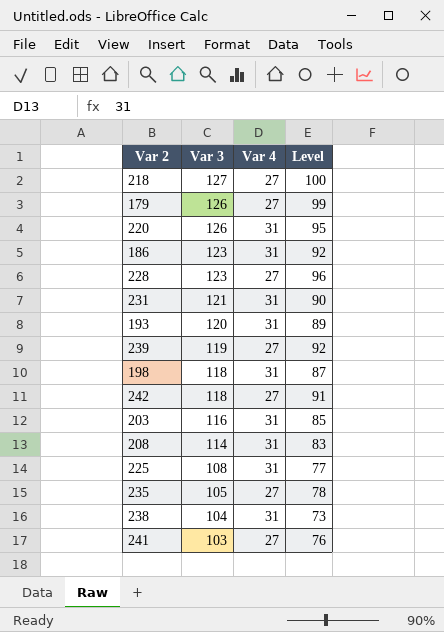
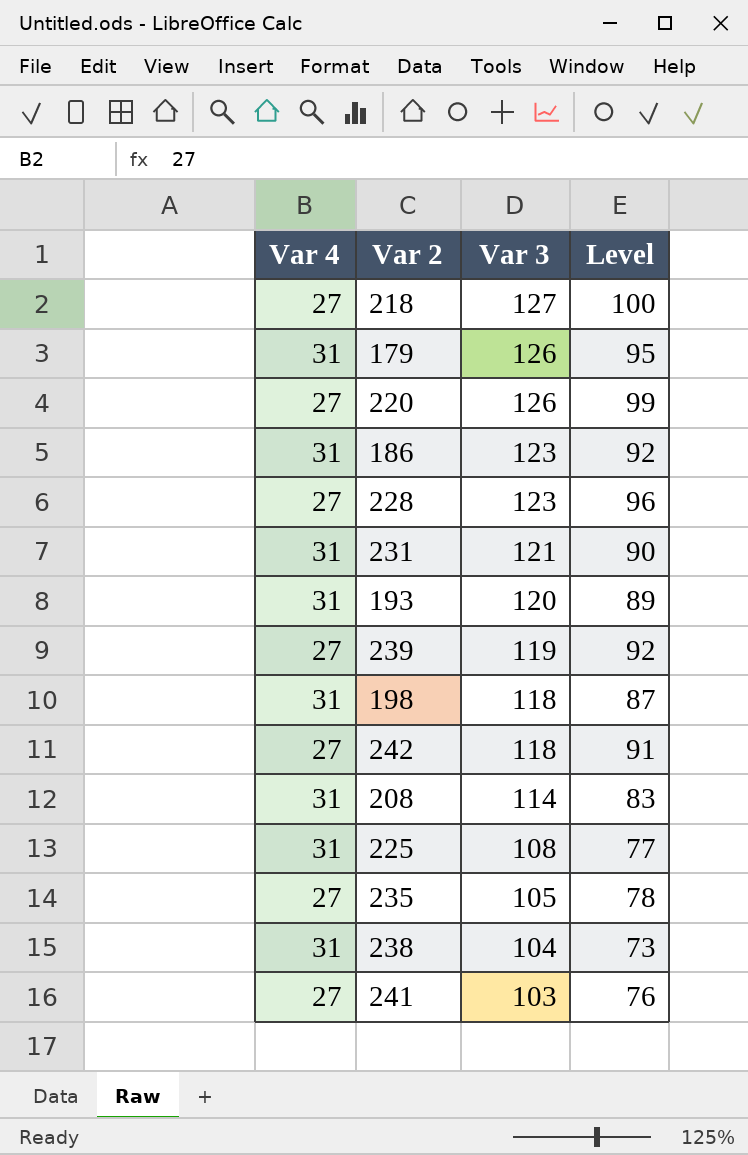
column Var 4 | position: 3 -> 1
row 203: 116 | 31 | 85 -> none
179 | Var 4: 27 -> 31
179 | Level: 99 -> 95
220 | Var 4: 31 -> 27
220 | Level: 95 -> 99

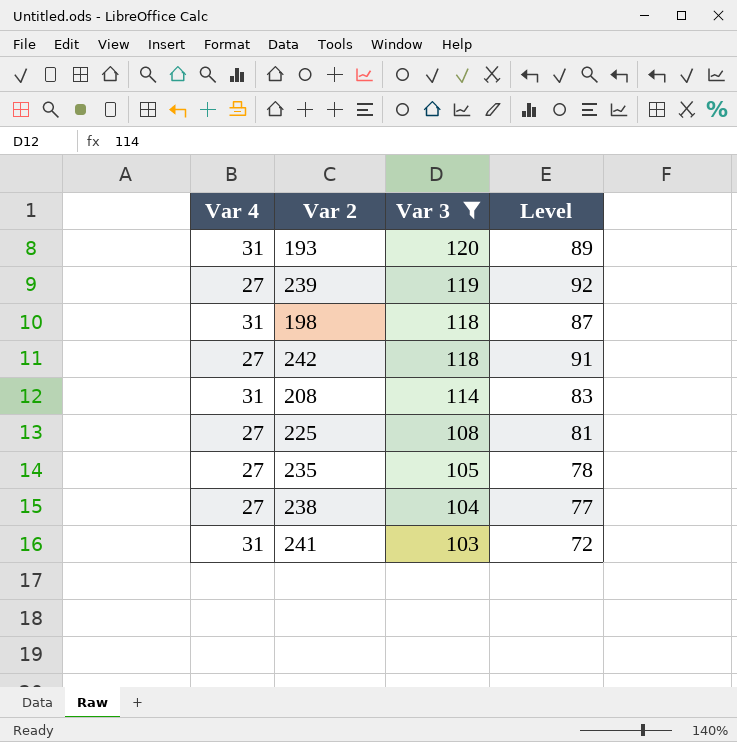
filter: none -> Var 3 <= 120
225 | Var 4: 31 -> 27
225 | Level: 77 -> 81
238 | Var 4: 31 -> 27
238 | Level: 73 -> 77
241 | Var 4: 27 -> 31
241 | Level: 76 -> 72

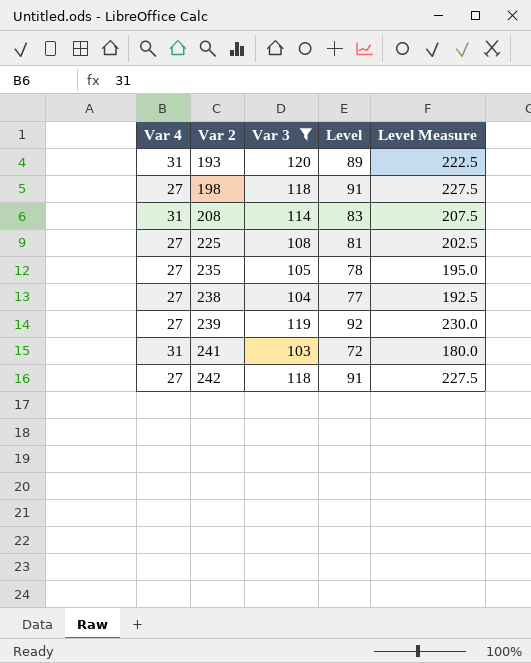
row order: Var 3 descending -> Var 2 ascending
column Level Measure | formula: none -> [Level] * 2.5
198 | Var 4: 31 -> 27
198 | Level: 87 -> 91

